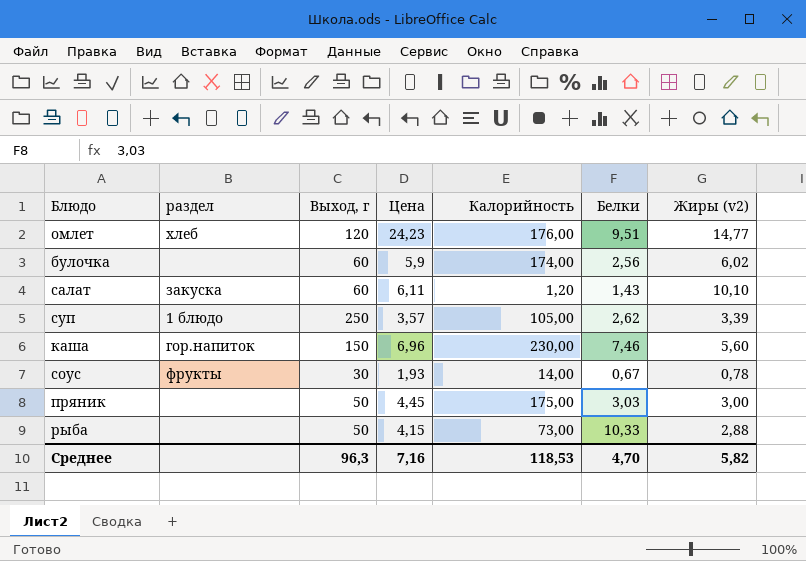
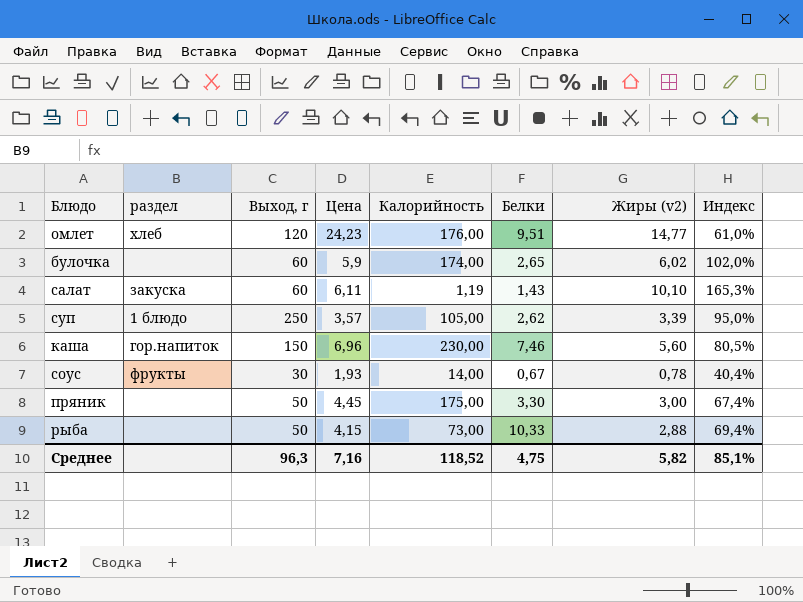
column Индекс | formula: none -> [Жиры (v2)] / [Цена]
булочка | Белки: 2,56 -> 2,65
салат | Калорийность: 1,20 -> 1,19
пряник | Белки: 3,03 -> 3,30
Среднее | Калорийность: 118,53 -> 118,52
Среднее | Белки: 4,70 -> 4,75

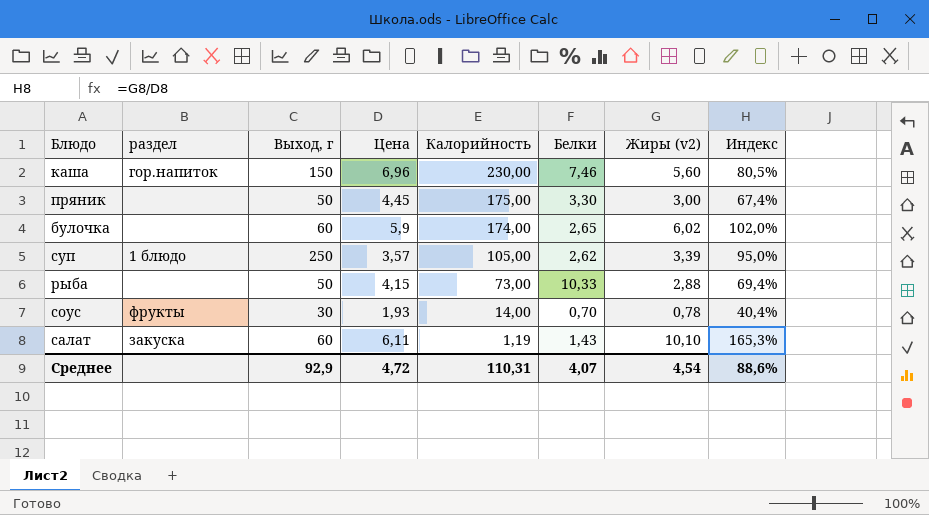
row order: none -> Калорийность descending
row омлет: хлеб | 120 | 24,23 | 176,00 | 9,51 | 14,77 | 61,0% -> none
соус | Белки: 0,67 -> 0,70
Среднее | Выход, г: 96,3 -> 92,9
Среднее | Цена: 7,16 -> 4,72
Среднее | Калорийность: 118,52 -> 110,31
Среднее | Белки: 4,75 -> 4,07
Среднее | Жиры (v2): 5,82 -> 4,54
Среднее | Индекс: 85,1% -> 88,6%

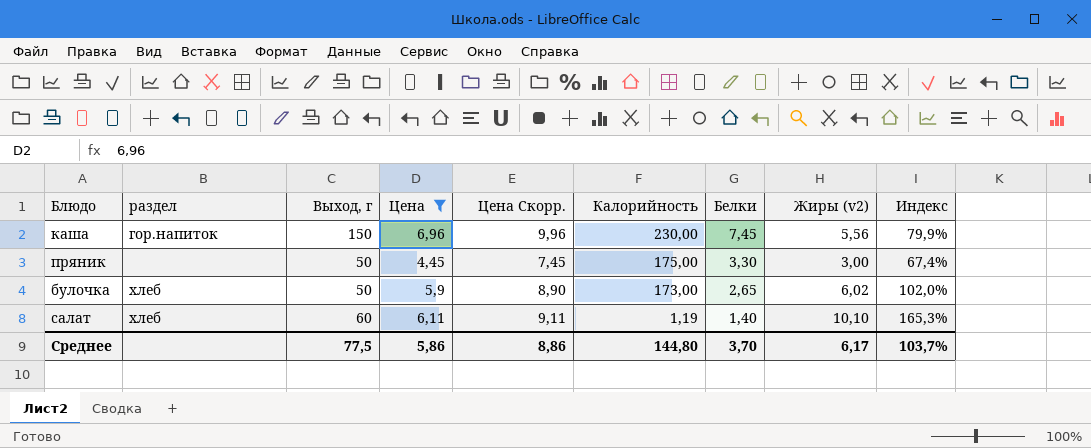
filter: none -> Цена >= 4,45
column Цена Скорр. | formula: none -> [Цена] + 3
каша | Белки: 7,46 -> 7,45
каша | Жиры (v2): 5,60 -> 5,56
каша | Индекс: 80,5% -> 79,9%
булочка | раздел: none -> хлеб
булочка | Выход, г: 60 -> 50
булочка | Калорийность: 174,00 -> 173,00
салат | раздел: закуска -> хлеб
салат | Белки: 1,43 -> 1,40
Среднее | Выход, г: 92,9 -> 77,5
Среднее | Цена: 4,72 -> 5,86
Среднее | Калорийность: 110,31 -> 144,80
Среднее | Белки: 4,07 -> 3,70
Среднее | Жиры (v2): 4,54 -> 6,17
Среднее | Индекс: 88,6% -> 103,7%

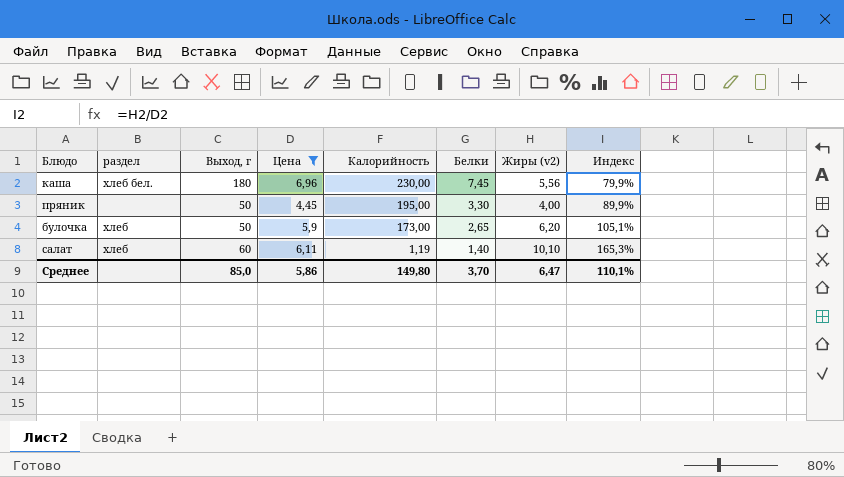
column Цена Скорр. | formula: [Цена] + 3 -> none
каша | раздел: гор.напиток -> хлеб бел.
каша | Выход, г: 150 -> 180
пряник | Калорийность: 175,00 -> 195,00
пряник | Жиры (v2): 3,00 -> 4,00
пряник | Индекс: 67,4% -> 89,9%
булочка | Жиры (v2): 6,02 -> 6,20
булочка | Индекс: 102,0% -> 105,1%
Среднее | Выход, г: 77,5 -> 85,0
Среднее | Калорийность: 144,80 -> 149,80
Среднее | Жиры (v2): 6,17 -> 6,47
Среднее | Индекс: 103,7% -> 110,1%

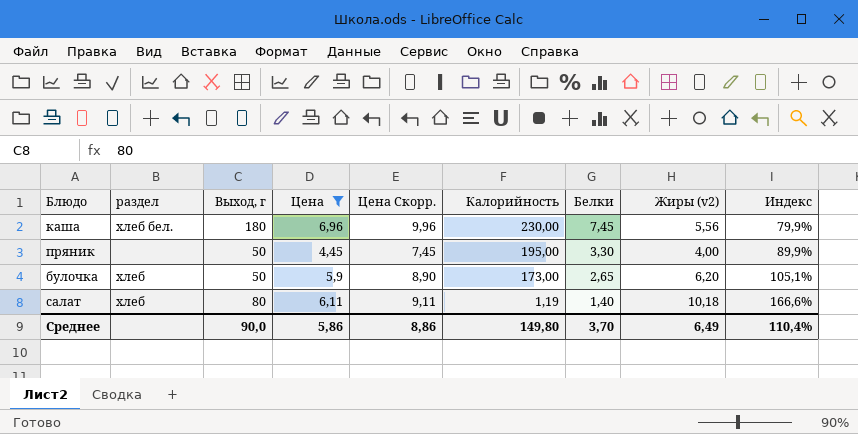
column Цена Скорр. | formula: none -> [Цена] + 3
салат | Выход, г: 60 -> 80
салат | Жиры (v2): 10,10 -> 10,18
салат | Индекс: 165,3% -> 166,6%
Среднее | Выход, г: 85,0 -> 90,0
Среднее | Жиры (v2): 6,47 -> 6,49
Среднее | Индекс: 110,1% -> 110,4%

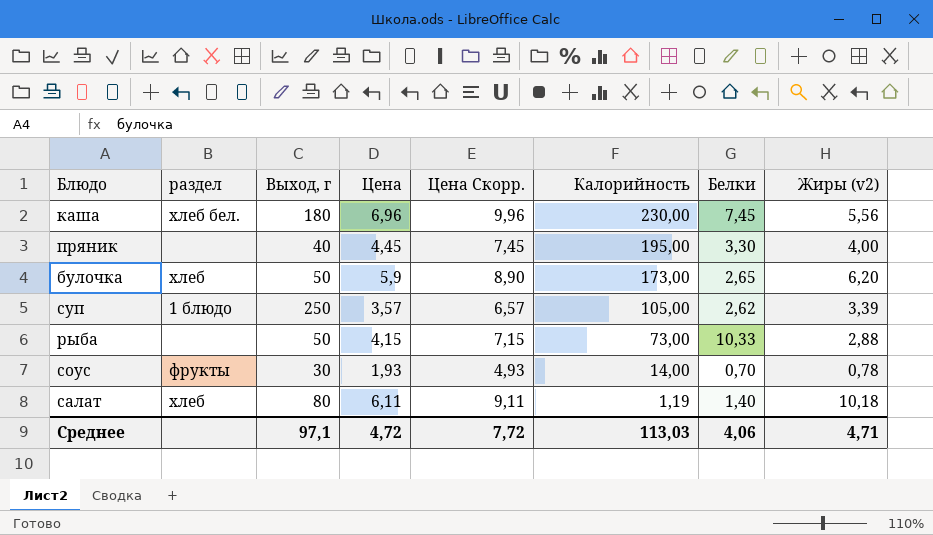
filter: Цена >= 4,45 -> none
column Индекс | formula: [Жиры (v2)] / [Цена] -> none
пряник | Выход, г: 50 -> 40
Среднее | Выход, г: 90,0 -> 97,1
Среднее | Цена: 5,86 -> 4,72
Среднее | Цена Скорр.: 8,86 -> 7,72
Среднее | Калорийность: 149,80 -> 113,03
Среднее | Белки: 3,70 -> 4,06
Среднее | Жиры (v2): 6,49 -> 4,71

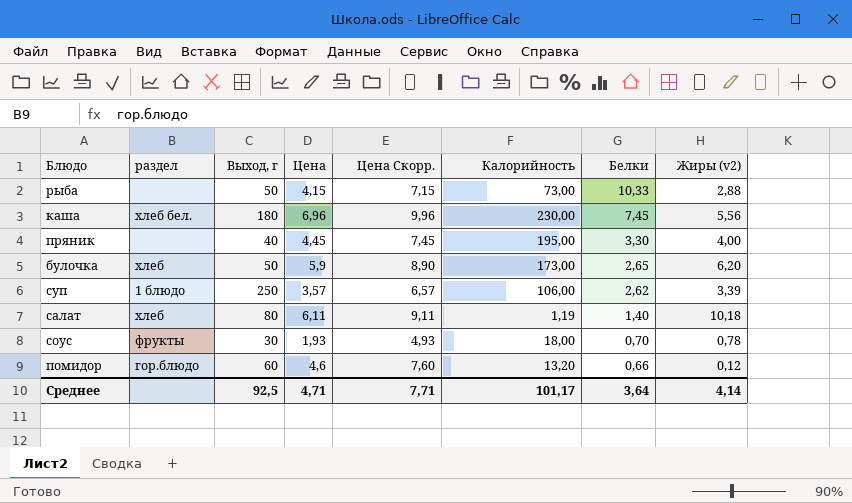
row order: Калорийность descending -> Белки descending
суп | Калорийность: 105,00 -> 106,00
соус | Калорийность: 14,00 -> 18,00
row помидор: none -> гор.блюдо | 60 | 4,6 | 7,60 | 13,20 | 0,66 | 0,12
Среднее | Выход, г: 97,1 -> 92,5
Среднее | Цена: 4,72 -> 4,71
Среднее | Цена Скорр.: 7,72 -> 7,71
Среднее | Калорийность: 113,03 -> 101,17
Среднее | Белки: 4,06 -> 3,64
Среднее | Жиры (v2): 4,71 -> 4,14

